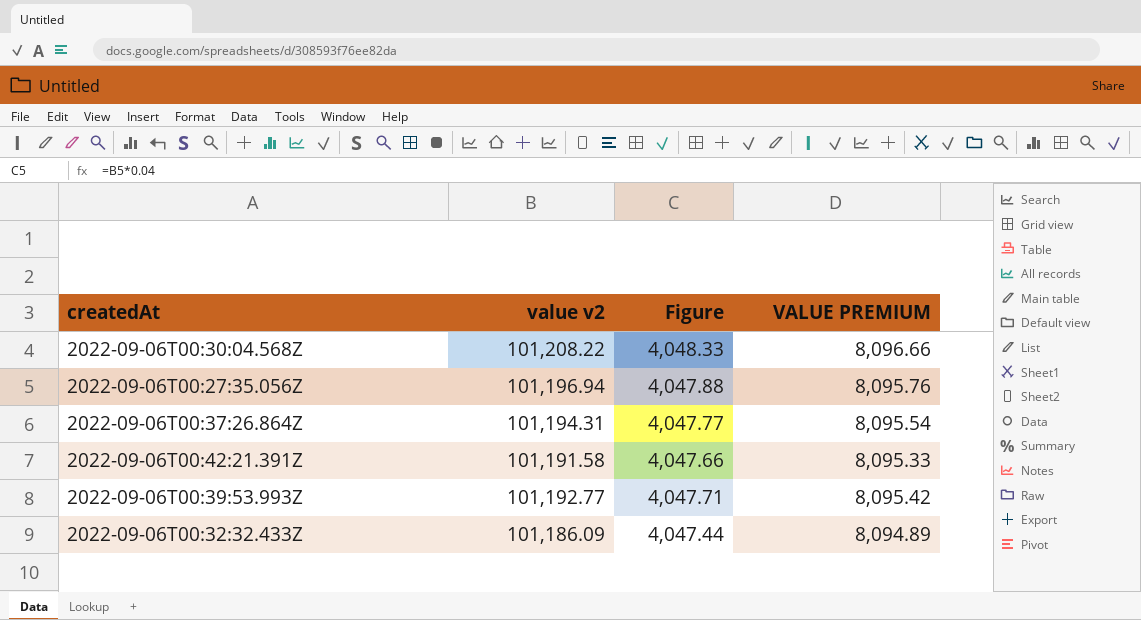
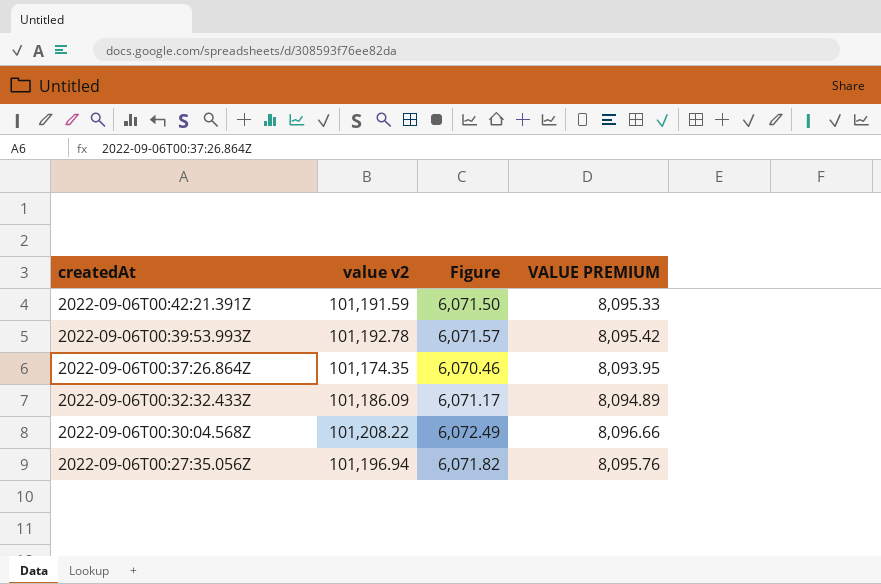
row order: none -> createdAt descending
column Figure | formula: [value v2] * 0.04 -> [value v2] * 0.06
2022-09-06T00:42:21.391Z | value v2: 101,191.58 -> 101,191.59
2022-09-06T00:39:53.993Z | value v2: 101,192.77 -> 101,192.78
2022-09-06T00:37:26.864Z | value v2: 101,194.31 -> 101,174.35
2022-09-06T00:37:26.864Z | VALUE PREMIUM: 8,095.54 -> 8,093.95

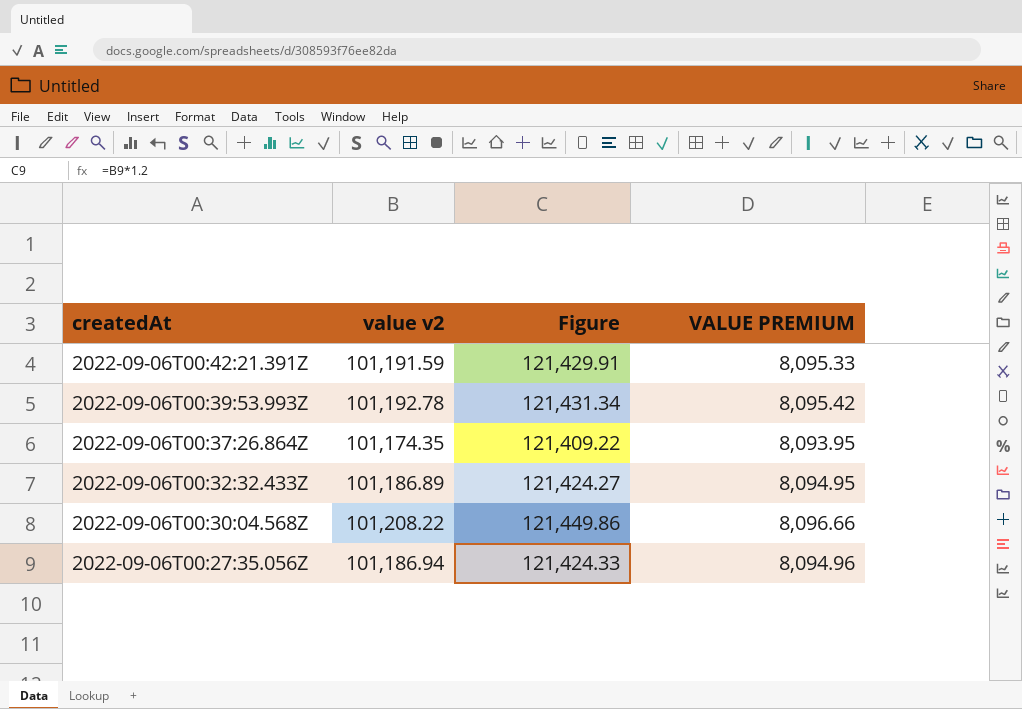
column Figure | formula: [value v2] * 0.06 -> [value v2] * 1.2
2022-09-06T00:32:32.433Z | value v2: 101,186.09 -> 101,186.89
2022-09-06T00:32:32.433Z | VALUE PREMIUM: 8,094.89 -> 8,094.95
2022-09-06T00:27:35.056Z | value v2: 101,196.94 -> 101,186.94
2022-09-06T00:27:35.056Z | VALUE PREMIUM: 8,095.76 -> 8,094.96

